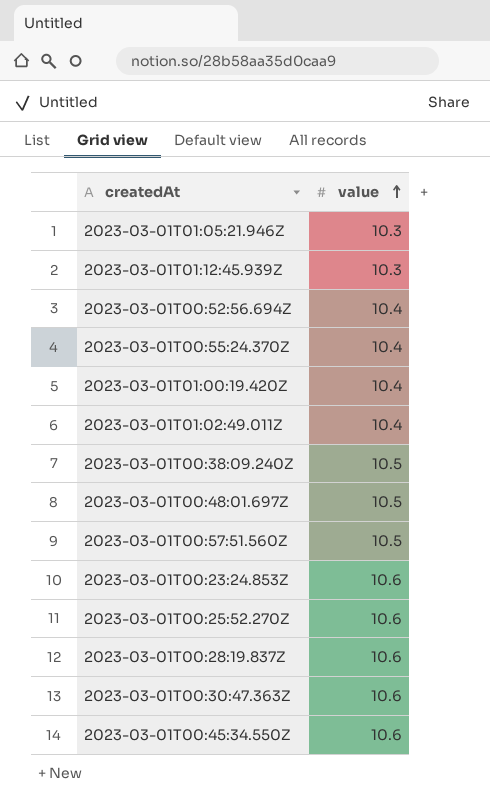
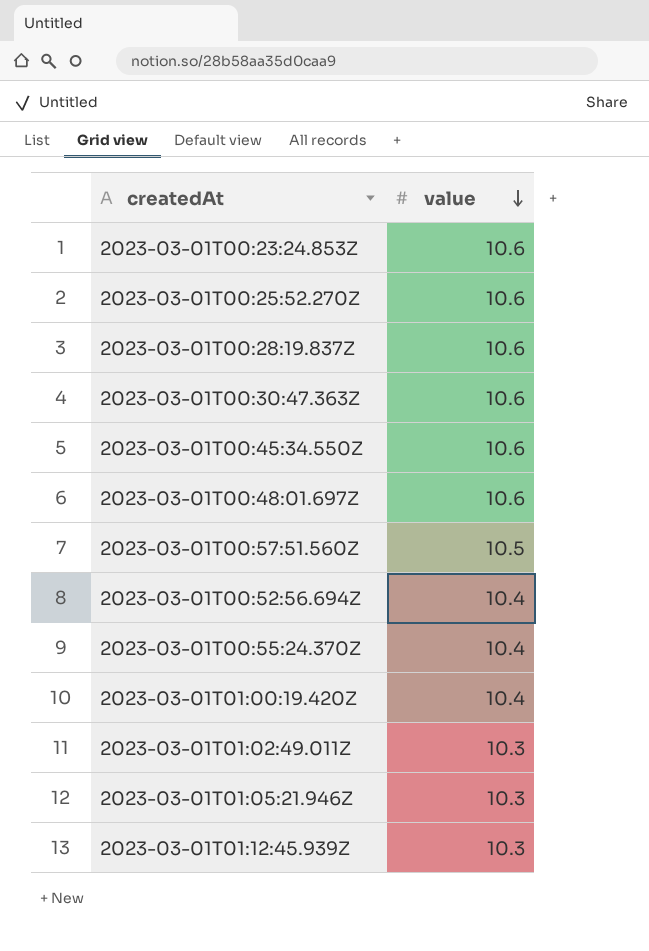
row order: value ascending -> value descending
row 2023-03-01T00:38:09.240Z: 10.5 -> none
2023-03-01T00:48:01.697Z | value: 10.5 -> 10.6
2023-03-01T01:02:49.011Z | value: 10.4 -> 10.3

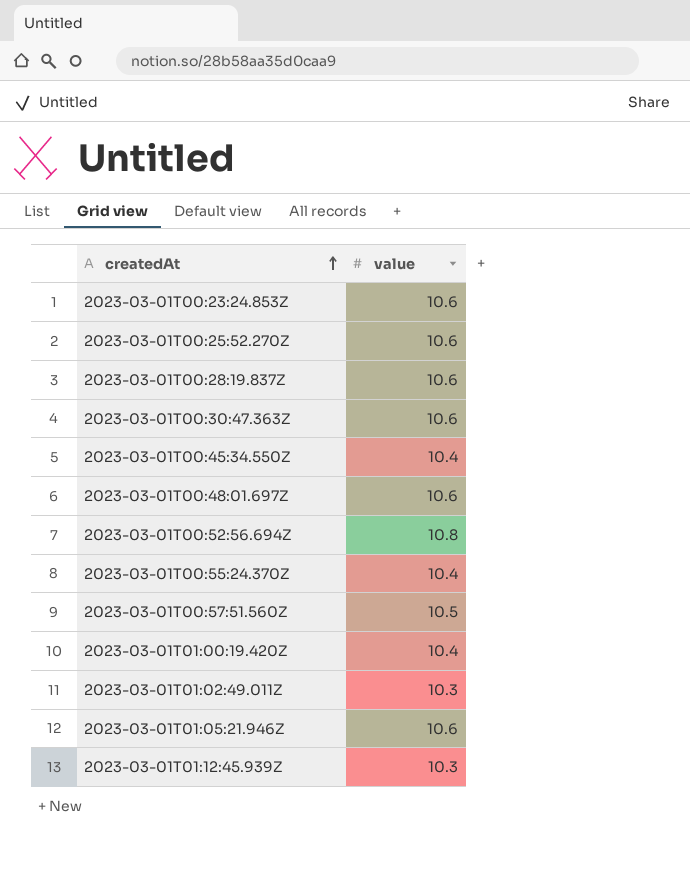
row order: value descending -> createdAt ascending
2023-03-01T00:45:34.550Z | value: 10.6 -> 10.4
2023-03-01T00:52:56.694Z | value: 10.4 -> 10.8
2023-03-01T01:05:21.946Z | value: 10.3 -> 10.6

